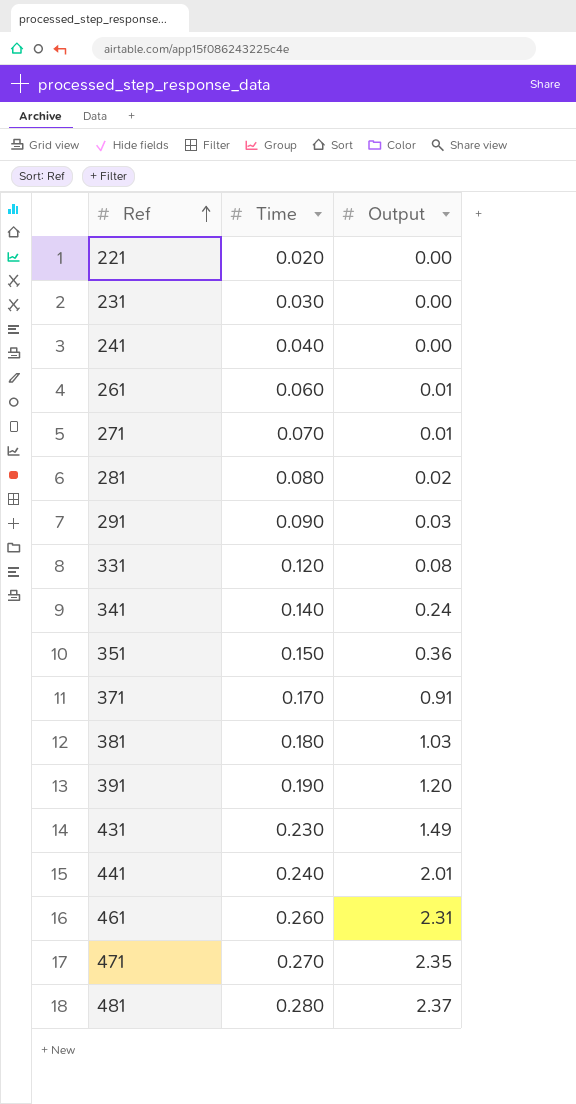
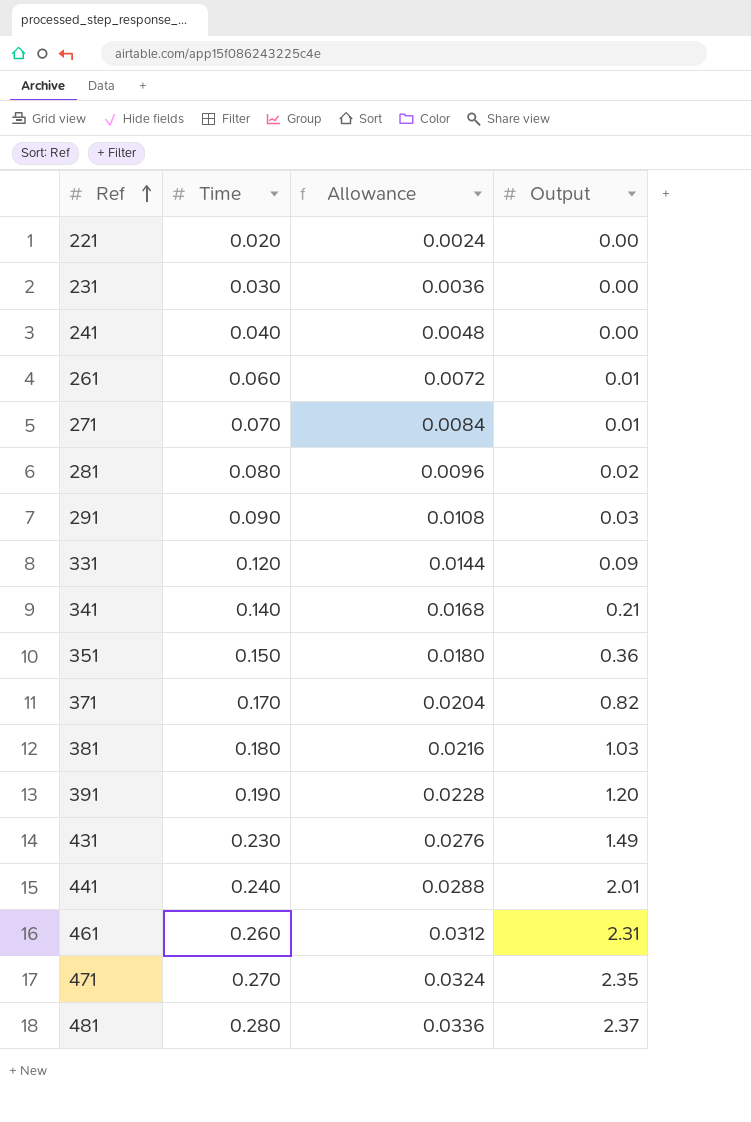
column Allowance | formula: none -> [Time] * 0.12
331 | Output: 0.08 -> 0.09
341 | Output: 0.24 -> 0.21
371 | Output: 0.91 -> 0.82

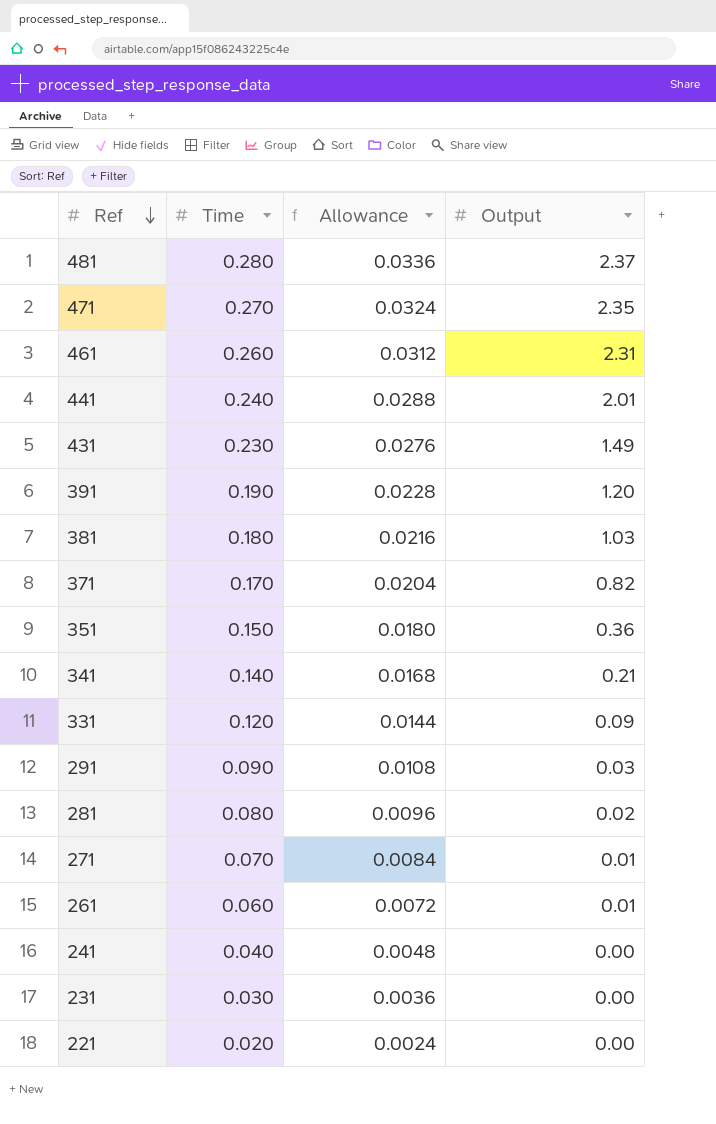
row order: Ref ascending -> Ref descending

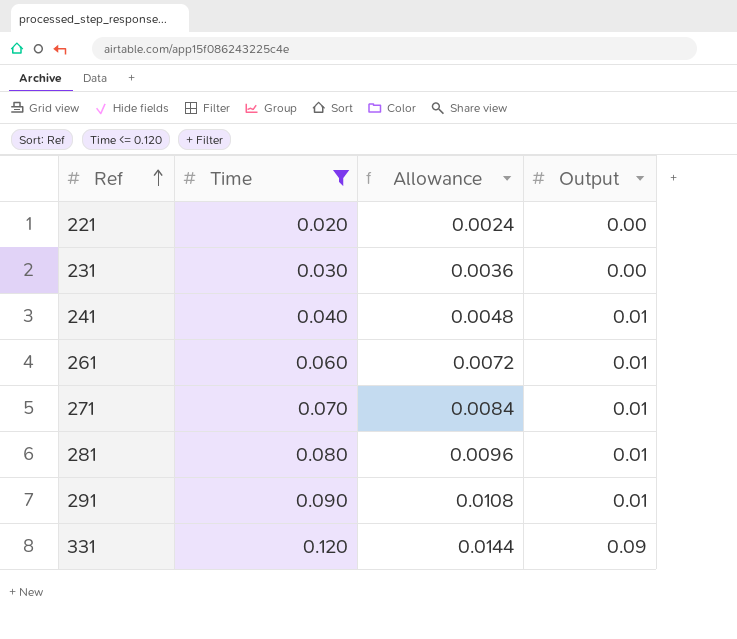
filter: none -> Time <= 0.120
row order: Ref descending -> Ref ascending
241 | Output: 0.00 -> 0.01
281 | Output: 0.02 -> 0.01
291 | Output: 0.03 -> 0.01

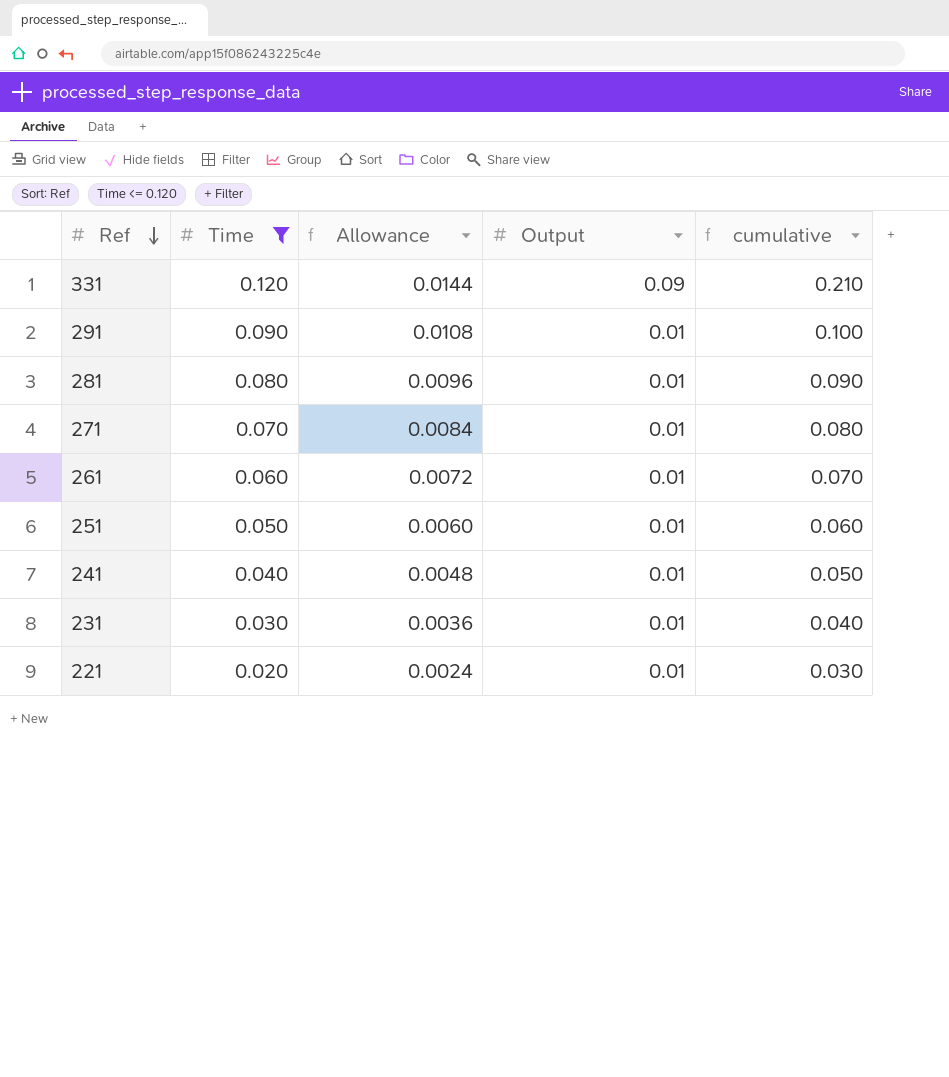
row order: Ref ascending -> Ref descending
column cumulative | formula: none -> [Time] + [Output]
row 251: none -> 0.050 | 0.0060 | 0.01 | 0.060
231 | Output: 0.00 -> 0.01
221 | Output: 0.00 -> 0.01

